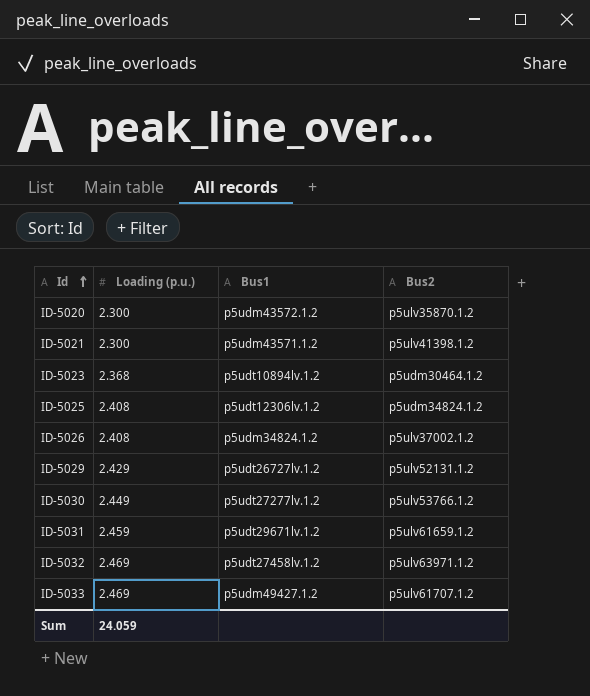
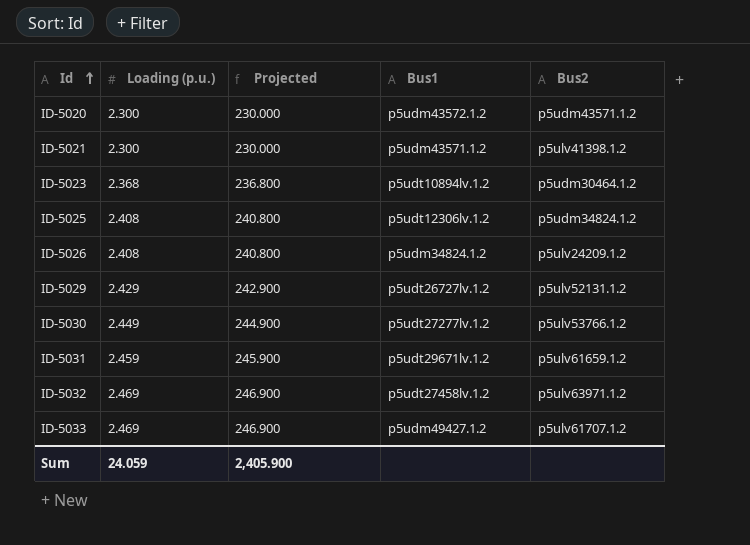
column Projected | formula: none -> [Loading (p.u.)] * 100
ID-5020 | Bus2: p5ulv35870.1.2 -> p5udm43571.1.2
ID-5026 | Bus2: p5ulv37002.1.2 -> p5ulv24209.1.2

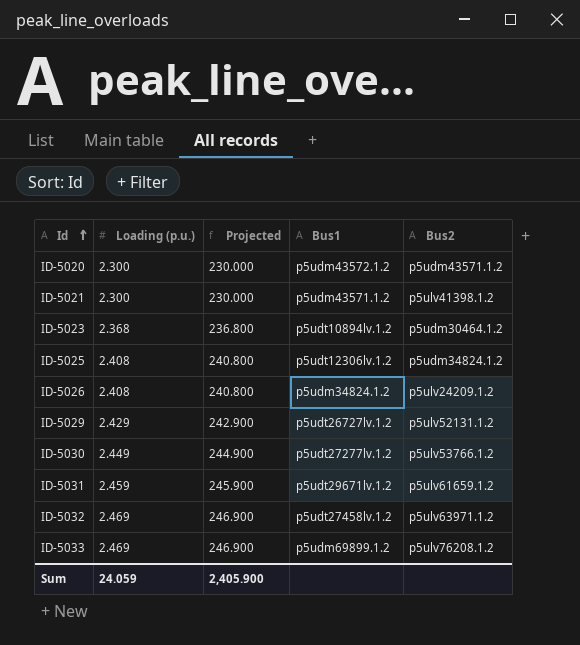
ID-5033 | Bus1: p5udm49427.1.2 -> p5udm69899.1.2
ID-5033 | Bus2: p5ulv61707.1.2 -> p5ulv76208.1.2

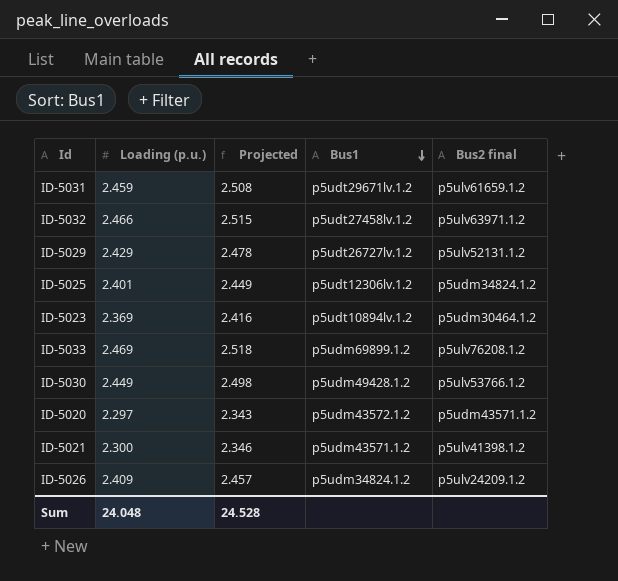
row order: Id ascending -> Bus1 descending
column Projected | formula: [Loading (p.u.)] * 100 -> [Loading (p.u.)] * 1.02
column name: Bus2 -> Bus2 final
ID-5032 | Loading (p.u.): 2.469 -> 2.466
ID-5025 | Loading (p.u.): 2.408 -> 2.401
ID-5023 | Loading (p.u.): 2.368 -> 2.369
ID-5030 | Bus1: p5udt27277lv.1.2 -> p5udm49428.1.2
ID-5020 | Loading (p.u.): 2.300 -> 2.297
ID-5026 | Loading (p.u.): 2.408 -> 2.409
Sum | Loading (p.u.): 24.059 -> 24.048
Sum | Projected: 2,405.900 -> 24.528

